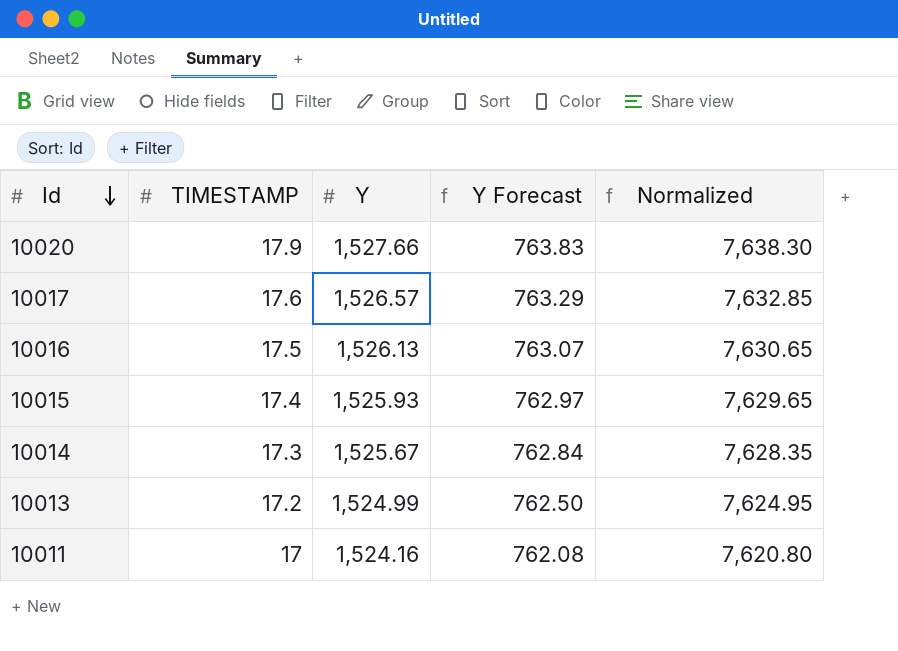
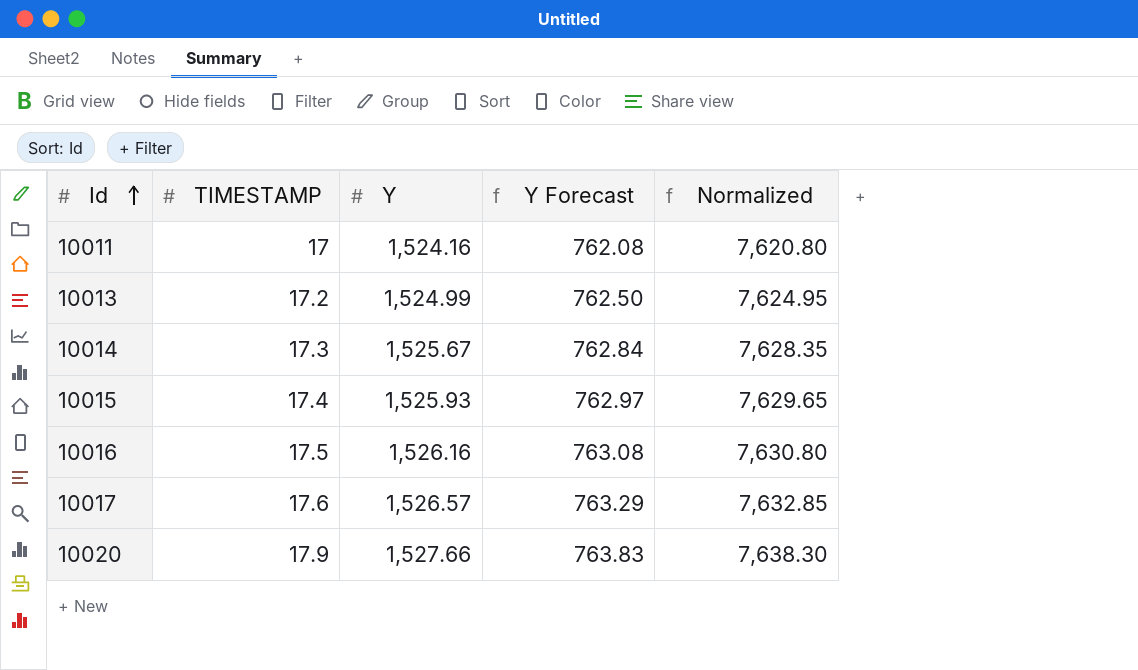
row order: Id descending -> Id ascending
10016 | Y: 1,526.13 -> 1,526.16
10016 | Y Forecast: 763.07 -> 763.08
10016 | Normalized: 7,630.65 -> 7,630.80

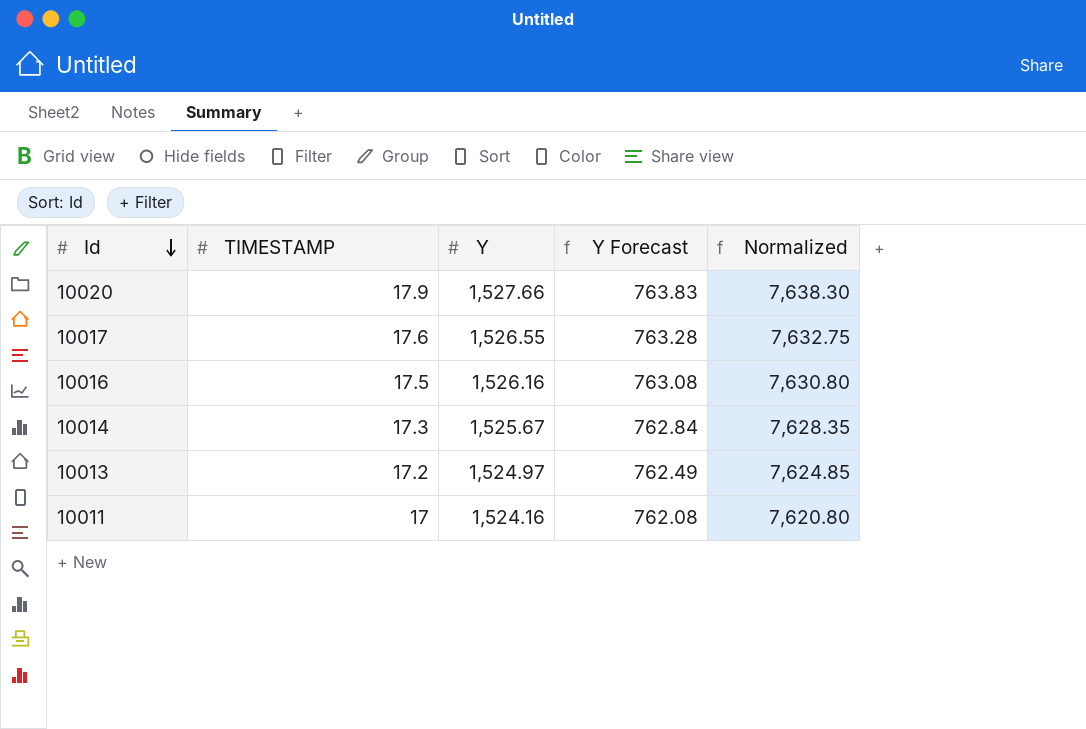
row order: Id ascending -> Id descending
row 10015: 17.4 | 1,525.93 | 762.97 | 7,629.65 -> none
10017 | Y: 1,526.57 -> 1,526.55
10017 | Y Forecast: 763.29 -> 763.28
10017 | Normalized: 7,632.85 -> 7,632.75
10013 | Y: 1,524.99 -> 1,524.97
10013 | Y Forecast: 762.50 -> 762.49
10013 | Normalized: 7,624.95 -> 7,624.85

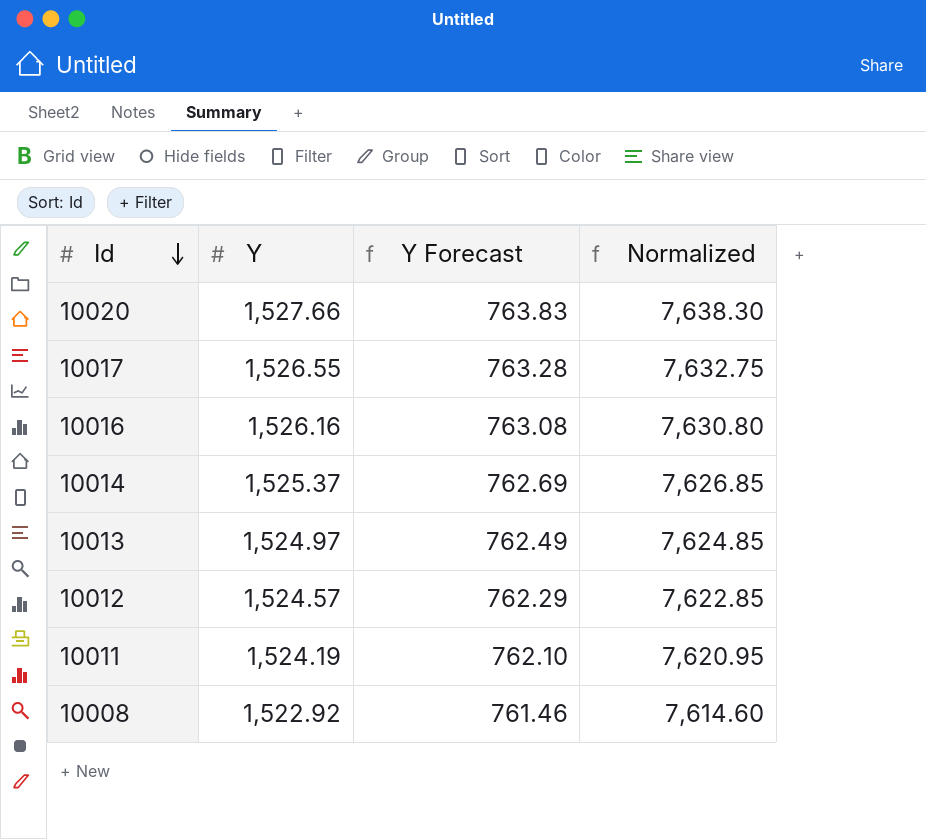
column TIMESTAMP | position: 2 -> none
10014 | Y: 1,525.67 -> 1,525.37
10014 | Y Forecast: 762.84 -> 762.69
10014 | Normalized: 7,628.35 -> 7,626.85
row 10012: none -> 1,524.57 | 762.29 | 7,622.85
10011 | Y: 1,524.16 -> 1,524.19
10011 | Y Forecast: 762.08 -> 762.10
10011 | Normalized: 7,620.80 -> 7,620.95
row 10008: none -> 1,522.92 | 761.46 | 7,614.60

